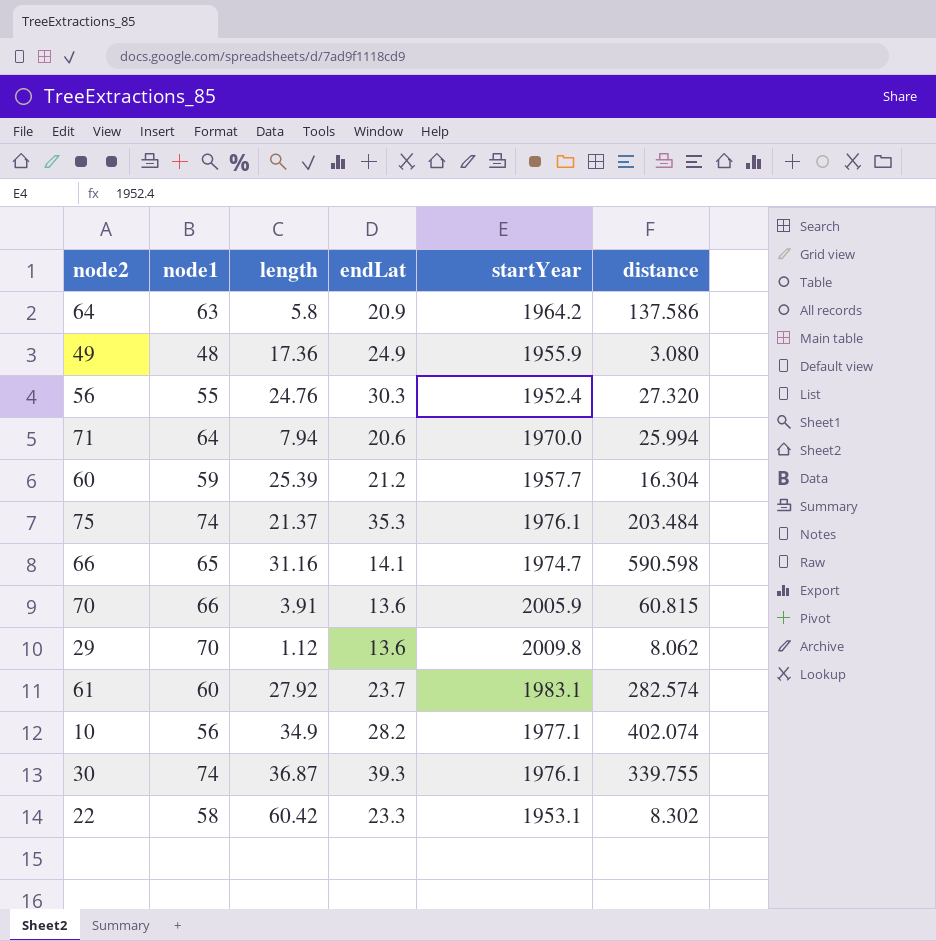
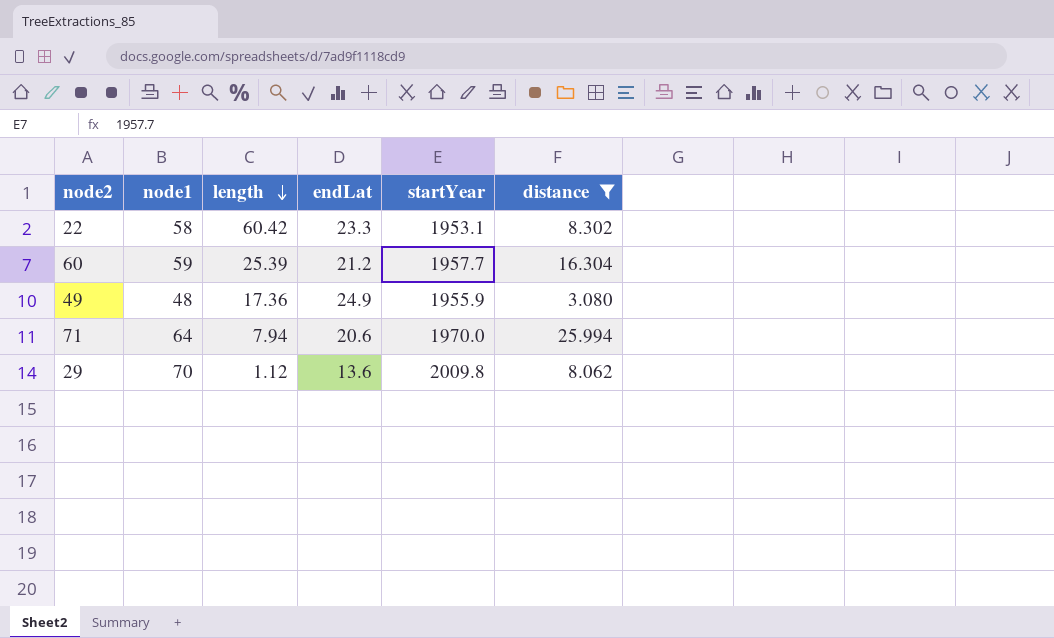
filter: none -> distance <= 25.994
row order: none -> length descending

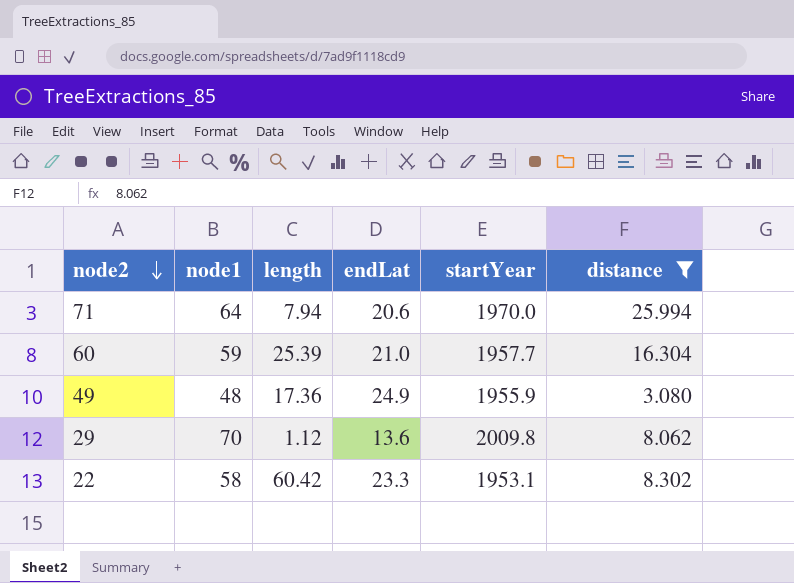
row order: length descending -> node2 descending
60 | endLat: 21.2 -> 21.0

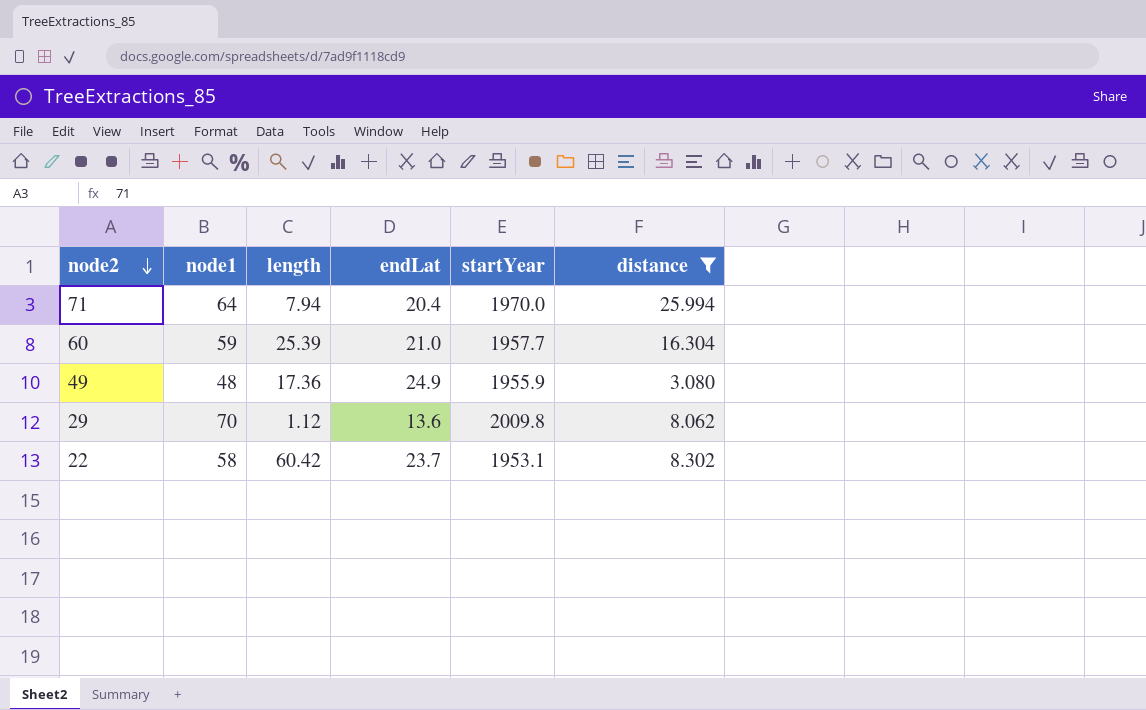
71 | endLat: 20.6 -> 20.4
22 | endLat: 23.3 -> 23.7

